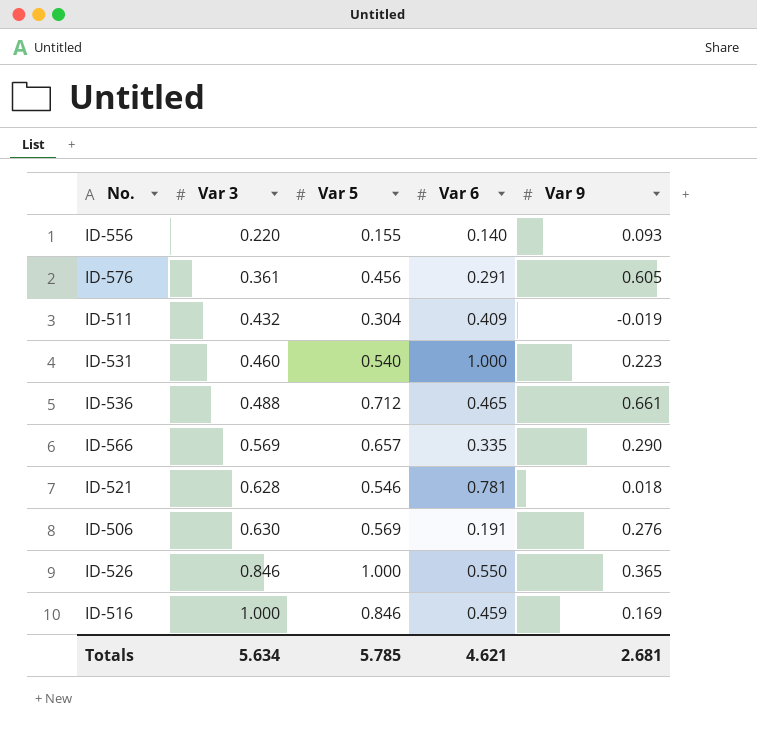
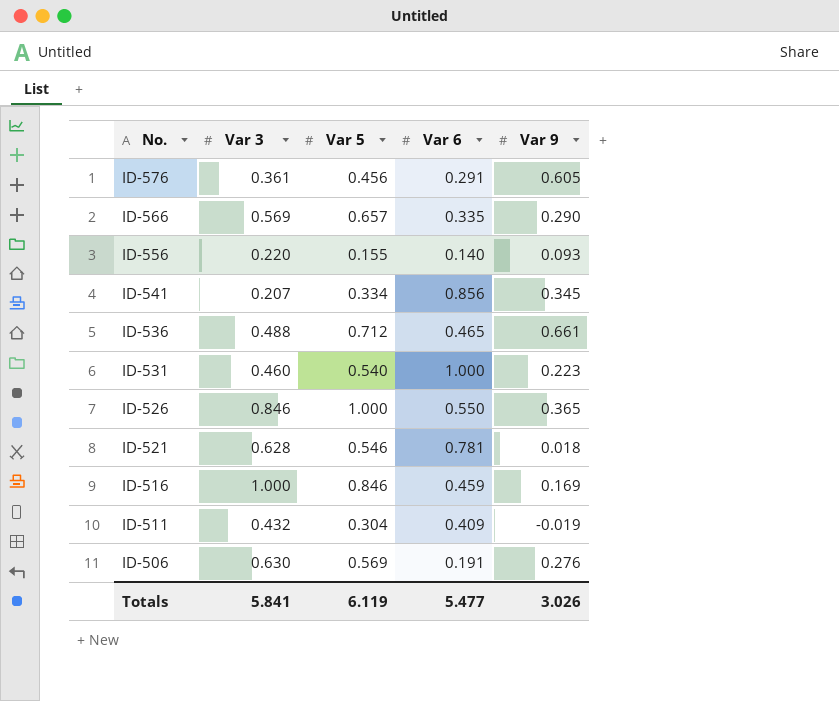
row order: Var 3 ascending -> No. descending
row ID-541: none -> 0.207 | 0.334 | 0.856 | 0.345
Totals | Var 3: 5.634 -> 5.841
Totals | Var 5: 5.785 -> 6.119
Totals | Var 6: 4.621 -> 5.477
Totals | Var 9: 2.681 -> 3.026

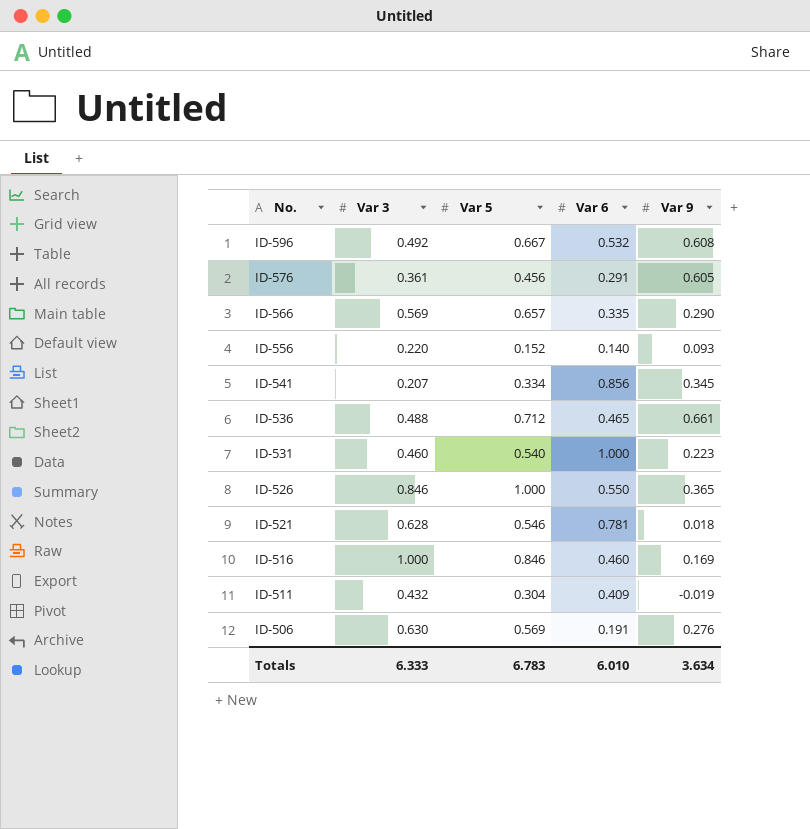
row ID-596: none -> 0.492 | 0.667 | 0.532 | 0.608
ID-556 | Var 5: 0.155 -> 0.152
ID-516 | Var 6: 0.459 -> 0.460
Totals | Var 3: 5.841 -> 6.333
Totals | Var 5: 6.119 -> 6.783
Totals | Var 6: 5.477 -> 6.010
Totals | Var 9: 3.026 -> 3.634

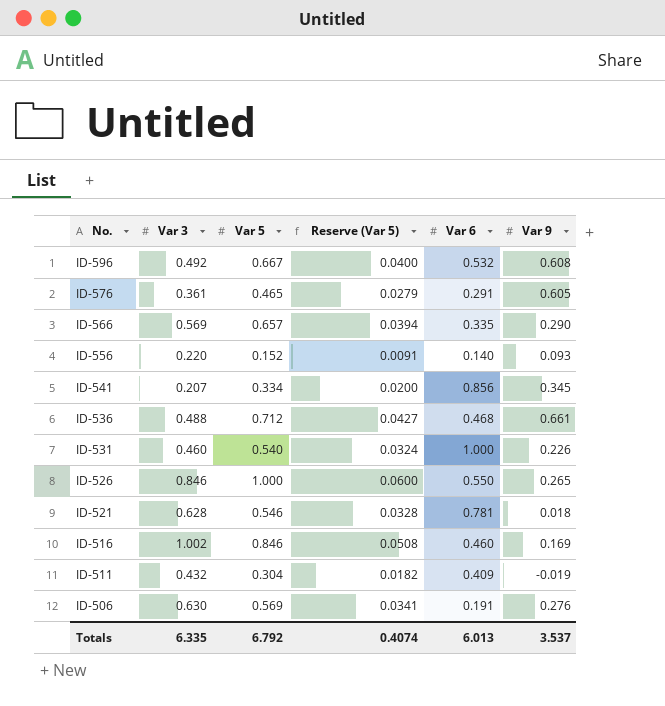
column Reserve (Var 5) | formula: none -> [Var 5] * 0.06
ID-576 | Var 5: 0.456 -> 0.465
ID-536 | Var 6: 0.465 -> 0.468
ID-531 | Var 9: 0.223 -> 0.226
ID-526 | Var 9: 0.365 -> 0.265
ID-516 | Var 3: 1.000 -> 1.002
Totals | Var 3: 6.333 -> 6.335
Totals | Var 5: 6.783 -> 6.792
Totals | Var 6: 6.010 -> 6.013
Totals | Var 9: 3.634 -> 3.537

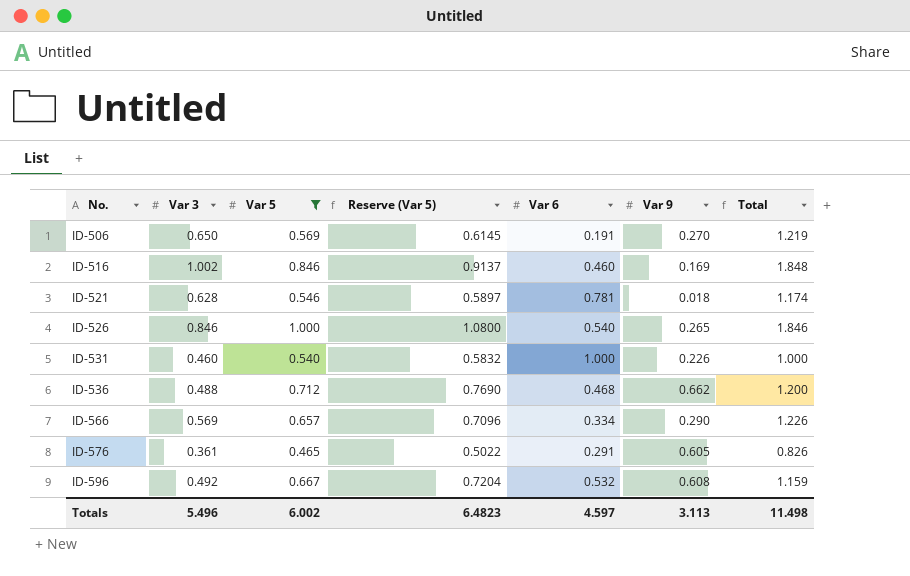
filter: none -> Var 5 >= 0.465
row order: No. descending -> No. ascending
column Reserve (Var 5) | formula: [Var 5] * 0.06 -> [Var 5] * 1.08
column Total | formula: none -> [Var 3] + [Var 5]
ID-506 | Var 3: 0.630 -> 0.650
ID-506 | Var 9: 0.276 -> 0.270
ID-526 | Var 6: 0.550 -> 0.540
ID-536 | Var 9: 0.661 -> 0.662
ID-566 | Var 6: 0.335 -> 0.334
Totals | Var 3: 6.335 -> 5.496
Totals | Var 5: 6.792 -> 6.002
Totals | Reserve (Var 5): 0.4074 -> 6.4823
Totals | Var 6: 6.013 -> 4.597
Totals | Var 9: 3.537 -> 3.113

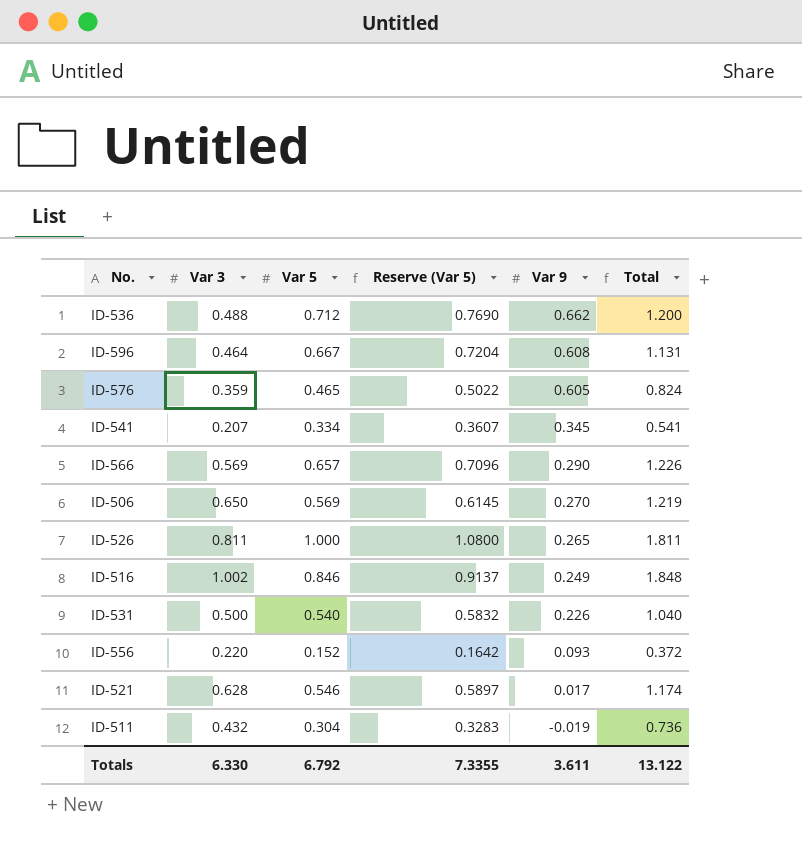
filter: Var 5 >= 0.465 -> none
row order: No. ascending -> Var 9 descending
column Var 6 | position: 5 -> none
ID-596 | Var 3: 0.492 -> 0.464
ID-596 | Total: 1.159 -> 1.131
ID-576 | Var 3: 0.361 -> 0.359
ID-576 | Total: 0.826 -> 0.824
ID-526 | Var 3: 0.846 -> 0.811
ID-526 | Total: 1.846 -> 1.811
ID-516 | Var 9: 0.169 -> 0.249
ID-531 | Var 3: 0.460 -> 0.500
ID-531 | Total: 1.000 -> 1.040
ID-521 | Var 9: 0.018 -> 0.017
Totals | Var 3: 5.496 -> 6.330
Totals | Var 5: 6.002 -> 6.792
Totals | Reserve (Var 5): 6.4823 -> 7.3355
Totals | Var 9: 3.113 -> 3.611
Totals | Total: 11.498 -> 13.122

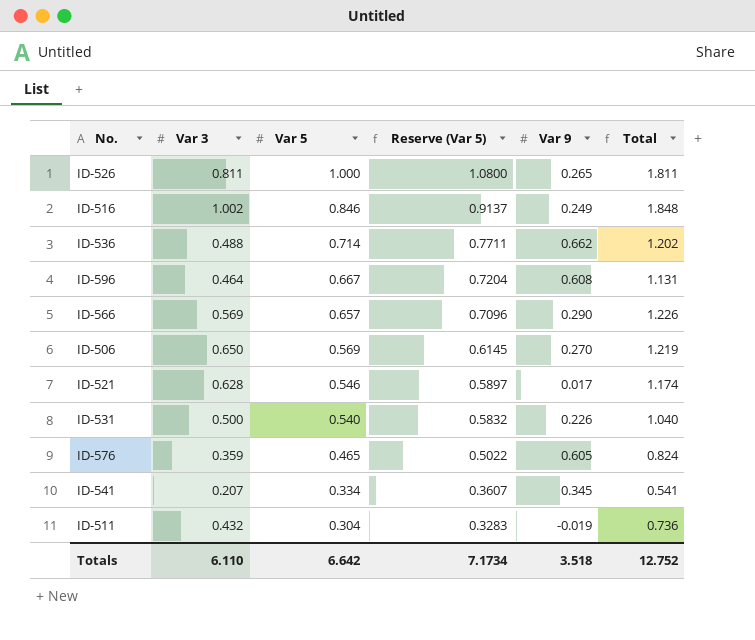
row order: Var 9 descending -> Var 5 descending
row ID-556: 0.220 | 0.152 | 0.1642 | 0.093 | 0.372 -> none
ID-536 | Var 5: 0.712 -> 0.714
ID-536 | Reserve (Var 5): 0.7690 -> 0.7711
ID-536 | Total: 1.200 -> 1.202
Totals | Var 3: 6.330 -> 6.110
Totals | Var 5: 6.792 -> 6.642
Totals | Reserve (Var 5): 7.3355 -> 7.1734
Totals | Var 9: 3.611 -> 3.518
Totals | Total: 13.122 -> 12.752

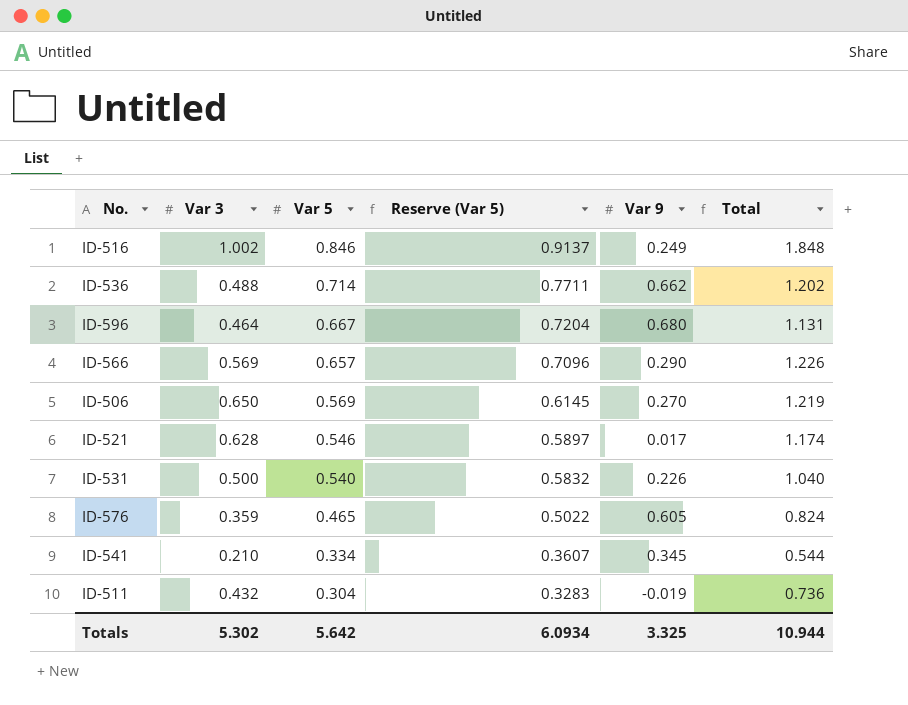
row ID-526: 0.811 | 1.000 | 1.0800 | 0.265 | 1.811 -> none
ID-596 | Var 9: 0.608 -> 0.680
ID-541 | Var 3: 0.207 -> 0.210
ID-541 | Total: 0.541 -> 0.544
Totals | Var 3: 6.110 -> 5.302
Totals | Var 5: 6.642 -> 5.642
Totals | Reserve (Var 5): 7.1734 -> 6.0934
Totals | Var 9: 3.518 -> 3.325
Totals | Total: 12.752 -> 10.944

